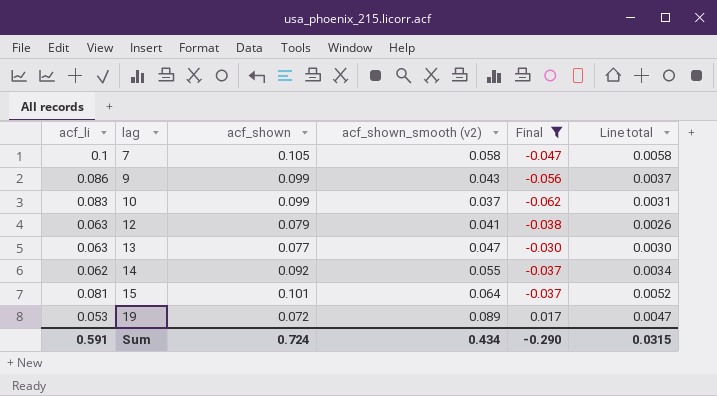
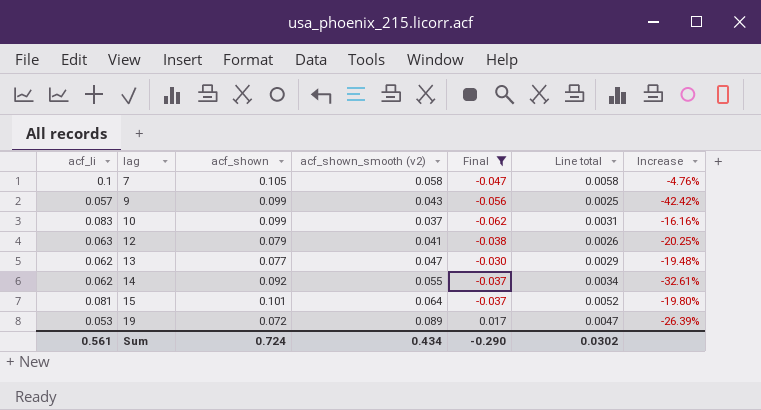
column Increase | formula: none -> ([acf_li] - [acf_shown]) / [acf_shown]
9 | acf_li: 0.086 -> 0.057
9 | Line total: 0.0037 -> 0.0025
13 | acf_li: 0.063 -> 0.062
13 | Line total: 0.0030 -> 0.0029
Sum | acf_li: 0.591 -> 0.561
Sum | Line total: 0.0315 -> 0.0302

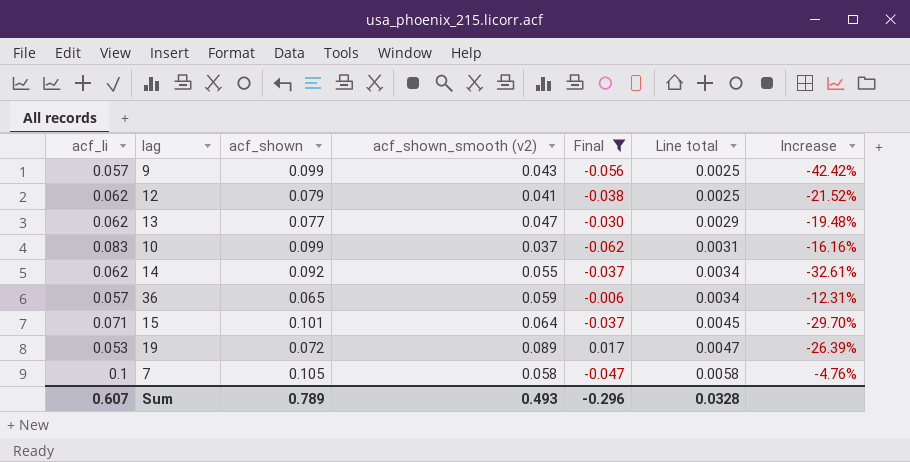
row order: lag ascending -> Line total ascending
12 | acf_li: 0.063 -> 0.062
12 | Line total: 0.0026 -> 0.0025
12 | Increase: -20.25% -> -21.52%
row 36: none -> 0.057 | 0.065 | 0.059 | -0.006 | 0.0034 | -12.31%
15 | acf_li: 0.081 -> 0.071
15 | Line total: 0.0052 -> 0.0045
15 | Increase: -19.80% -> -29.70%
Sum | acf_li: 0.561 -> 0.607
Sum | acf_shown: 0.724 -> 0.789
Sum | acf_shown_smooth (v2): 0.434 -> 0.493
Sum | Final: -0.290 -> -0.296
Sum | Line total: 0.0302 -> 0.0328

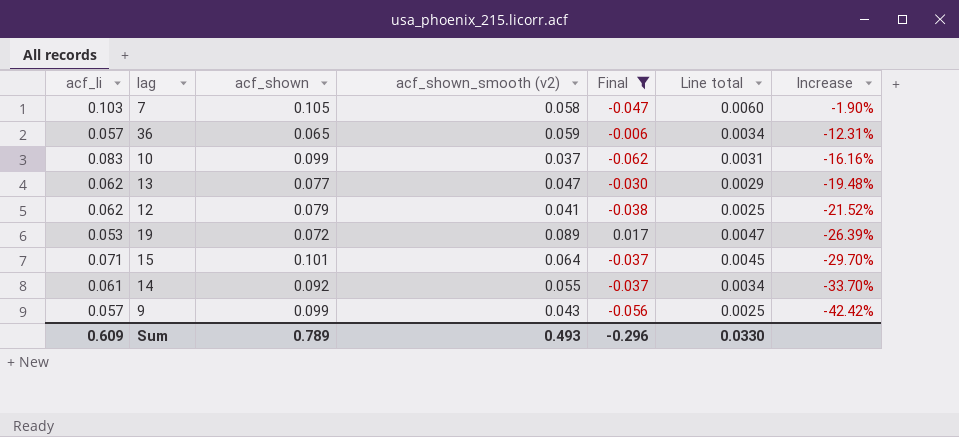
row order: Line total ascending -> Increase descending
7 | acf_li: 0.1 -> 0.103
7 | Line total: 0.0058 -> 0.0060
7 | Increase: -4.76% -> -1.90%
14 | acf_li: 0.062 -> 0.061
14 | Increase: -32.61% -> -33.70%
Sum | acf_li: 0.607 -> 0.609
Sum | Line total: 0.0328 -> 0.0330

